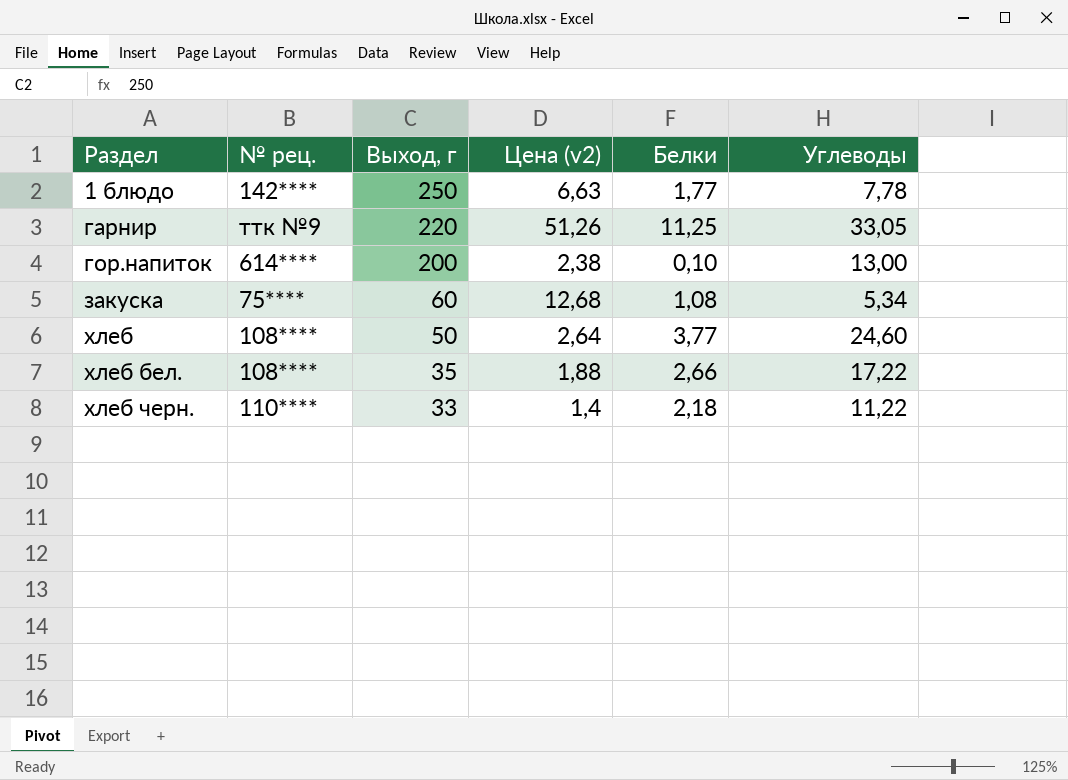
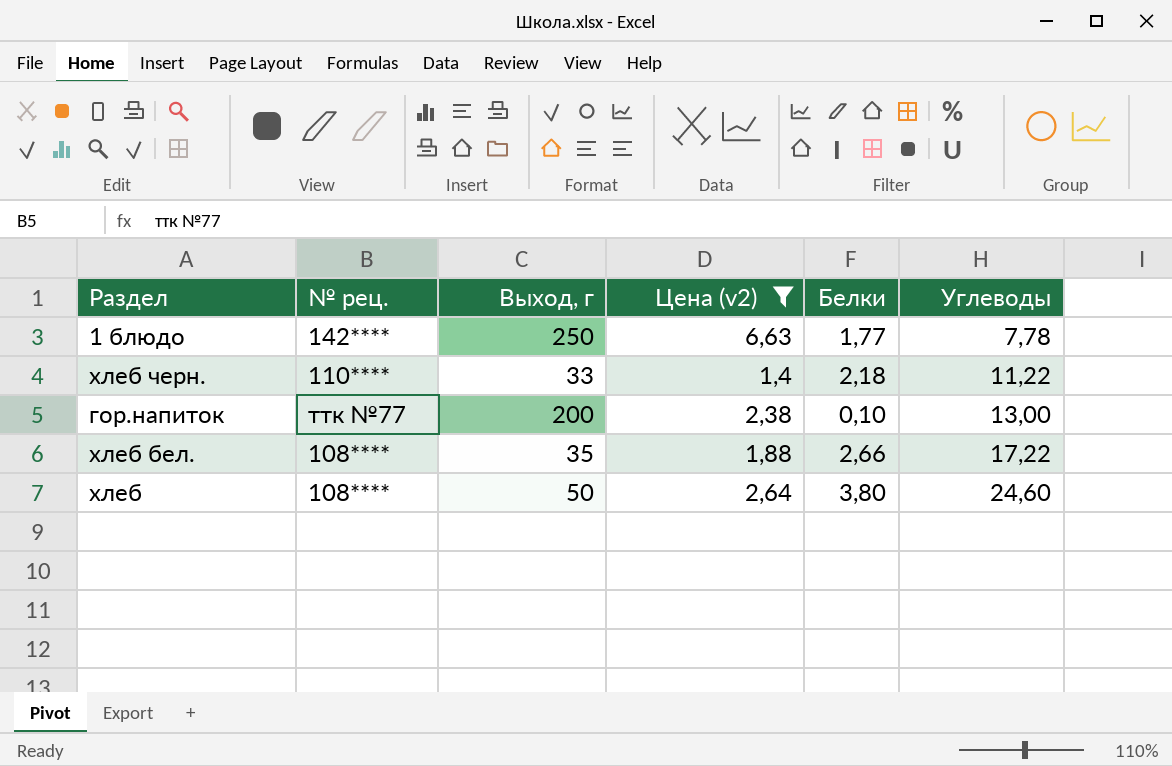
filter: none -> Цена (v2) <= 6,63
row order: Раздел ascending -> Углеводы ascending
гор.напиток | № рец.: 614**** -> ттк №77
хлеб | Белки: 3,77 -> 3,80

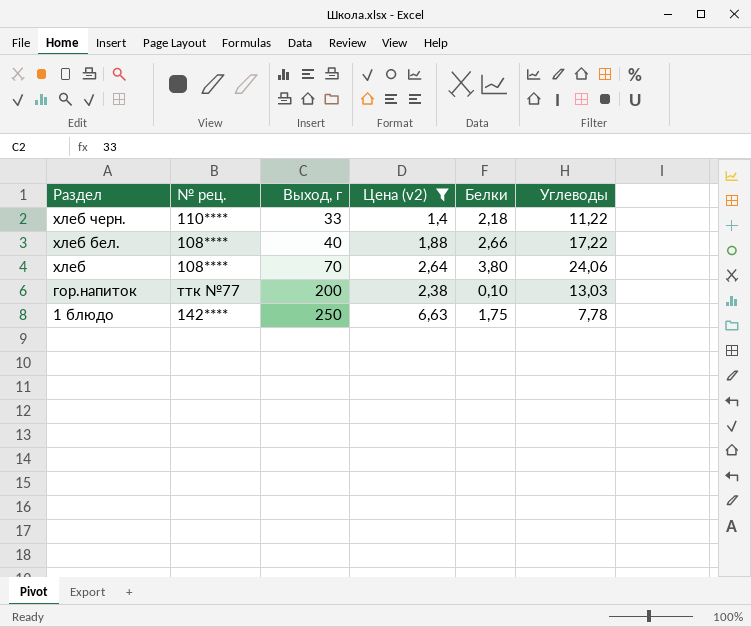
row order: Углеводы ascending -> Раздел descending
хлеб бел. | Выход, г: 35 -> 40
хлеб | Выход, г: 50 -> 70
хлеб | Углеводы: 24,60 -> 24,06
гор.напиток | Углеводы: 13,00 -> 13,03
1 блюдо | Белки: 1,77 -> 1,75

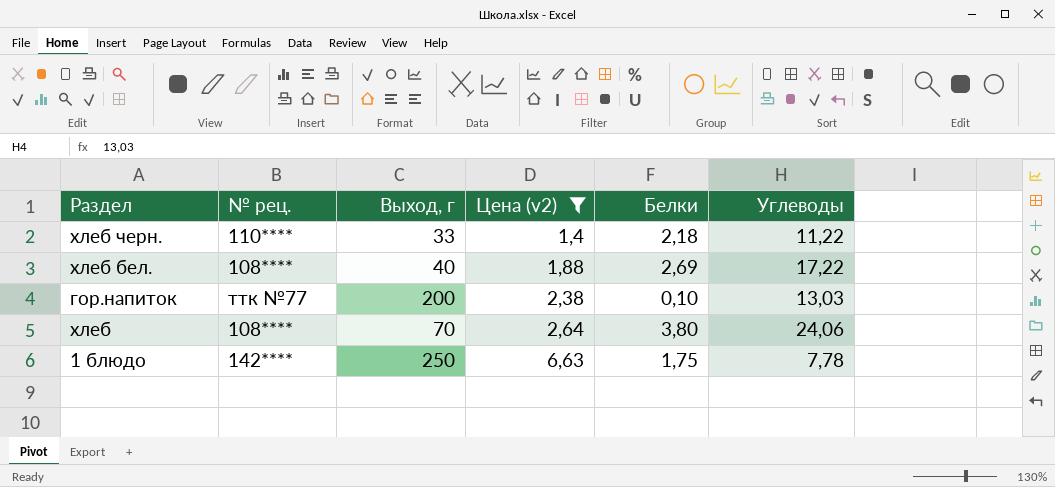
row order: Раздел descending -> Цена (v2) ascending
хлеб бел. | Белки: 2,66 -> 2,69

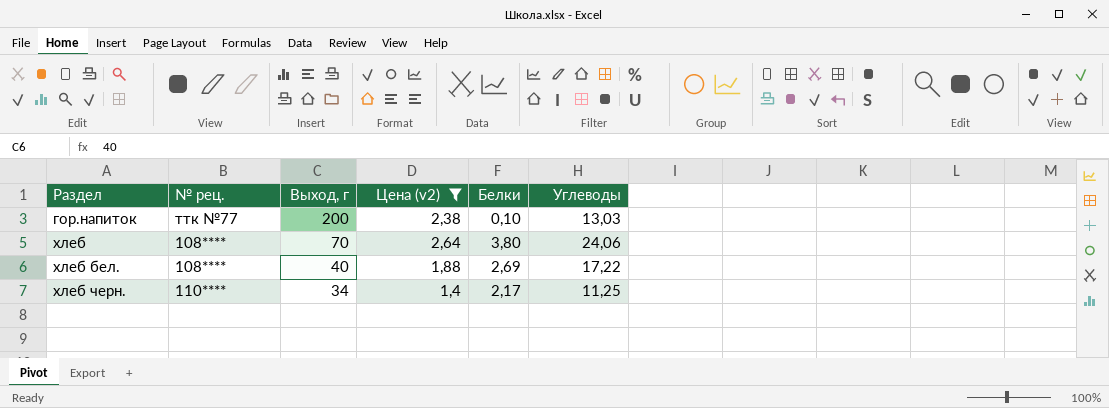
row order: Цена (v2) ascending -> Раздел ascending
row 1 блюдо: 142**** | 250 | 6,63 | 1,75 | 7,78 -> none
хлеб черн. | Выход, г: 33 -> 34
хлеб черн. | Белки: 2,18 -> 2,17
хлеб черн. | Углеводы: 11,22 -> 11,25

